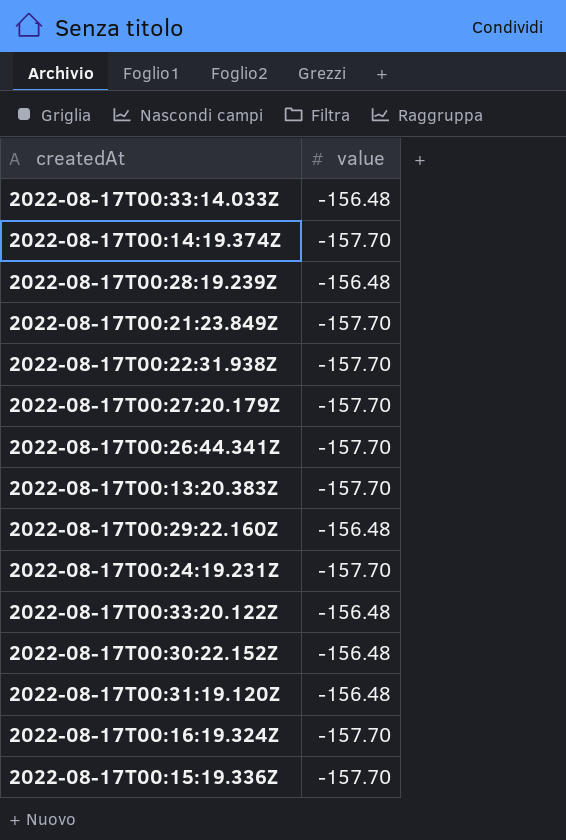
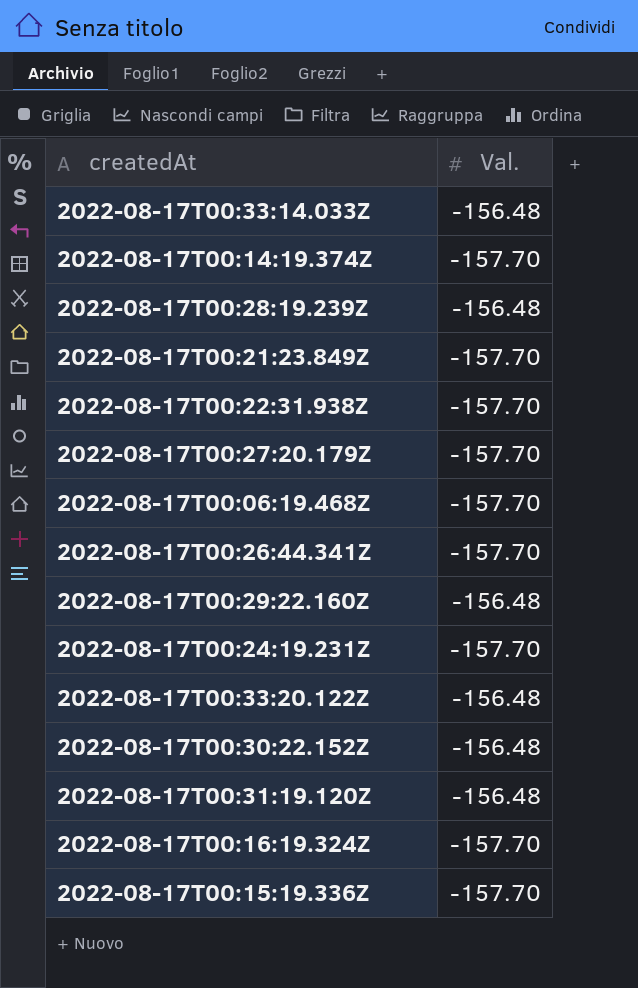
column name: value -> Val.
row 2022-08-17T00:13:20.383Z: -157.70 -> none
row 2022-08-17T00:06:19.468Z: none -> -157.70

